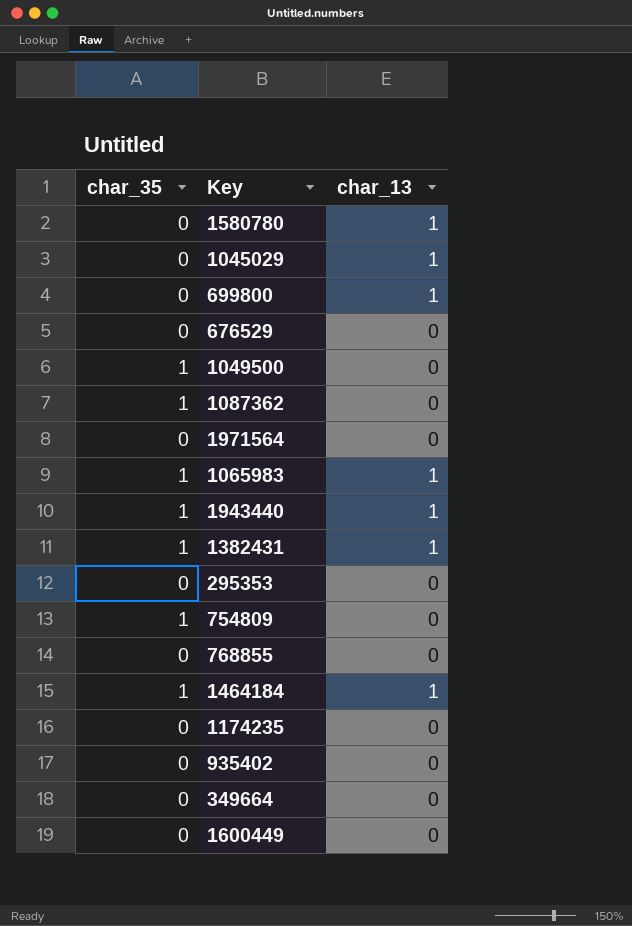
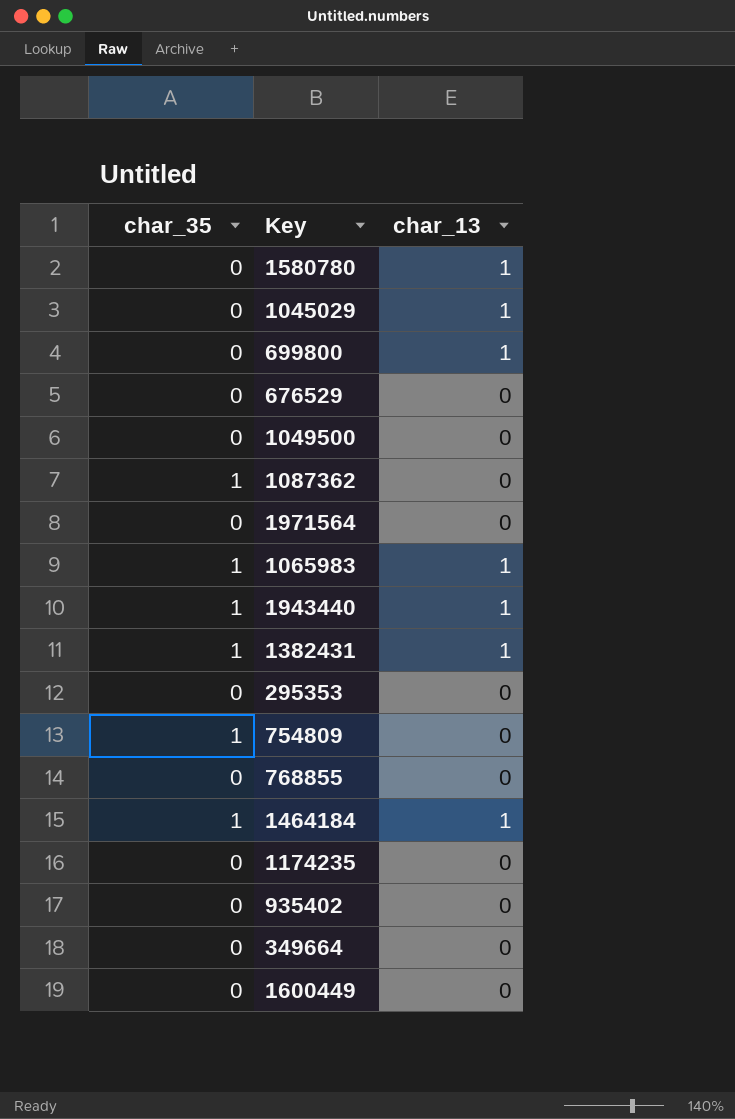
1049500 | char_35: 1 -> 0

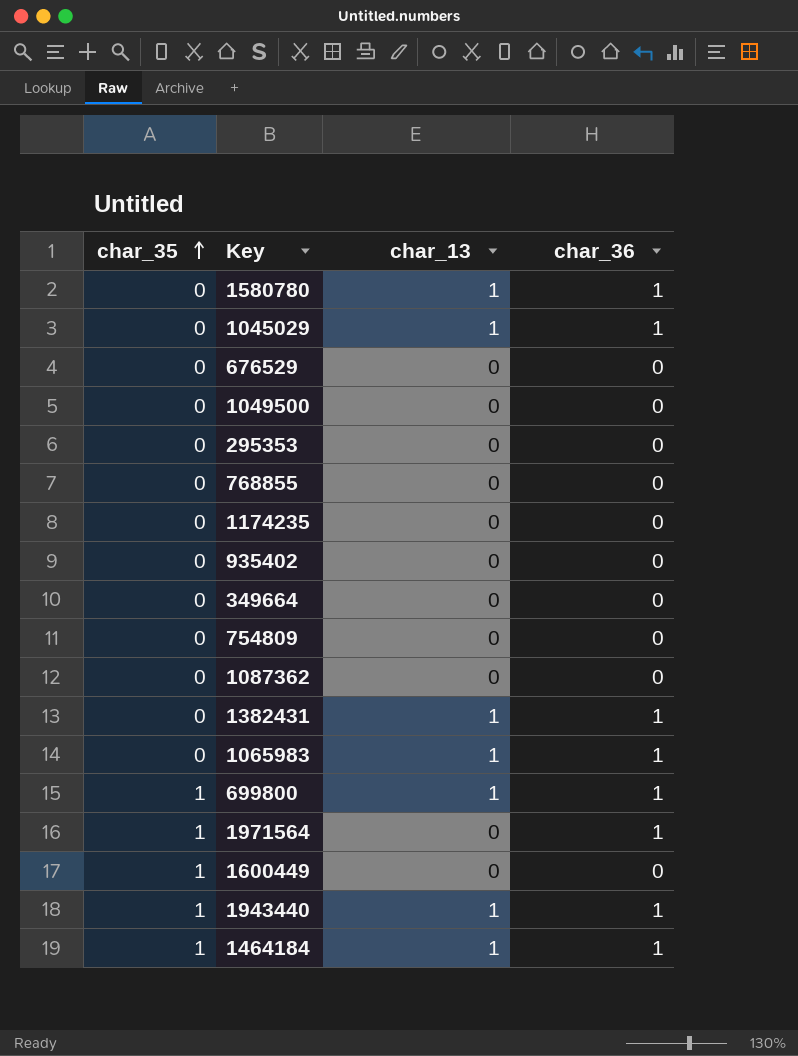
row order: none -> char_35 ascending
column char_36 | position: none -> 4
754809 | char_35: 1 -> 0
1087362 | char_35: 1 -> 0
1382431 | char_35: 1 -> 0
1065983 | char_35: 1 -> 0
699800 | char_35: 0 -> 1
1971564 | char_35: 0 -> 1
1600449 | char_35: 0 -> 1

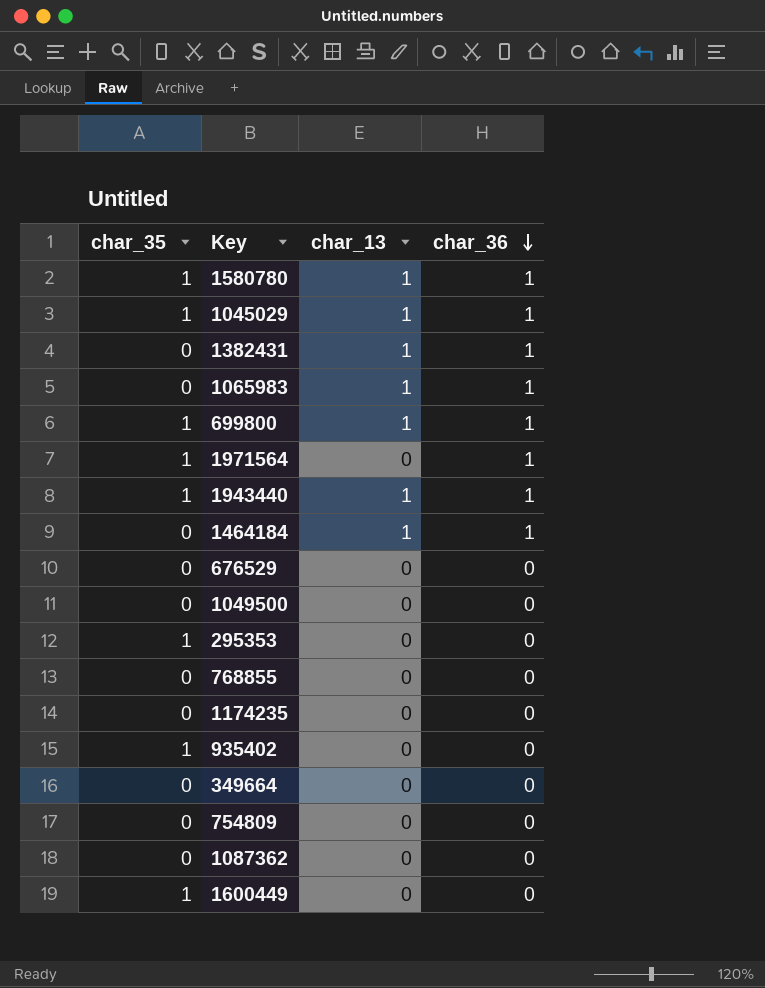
row order: char_35 ascending -> char_36 descending
1580780 | char_35: 0 -> 1
1045029 | char_35: 0 -> 1
1464184 | char_35: 1 -> 0
295353 | char_35: 0 -> 1
935402 | char_35: 0 -> 1

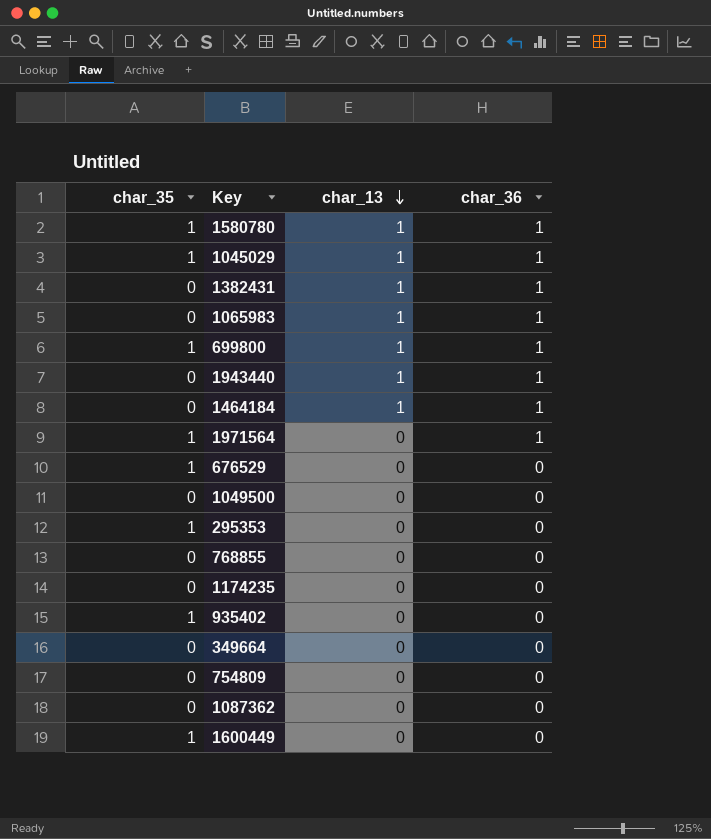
row order: char_36 descending -> char_13 descending
1943440 | char_35: 1 -> 0
676529 | char_35: 0 -> 1

